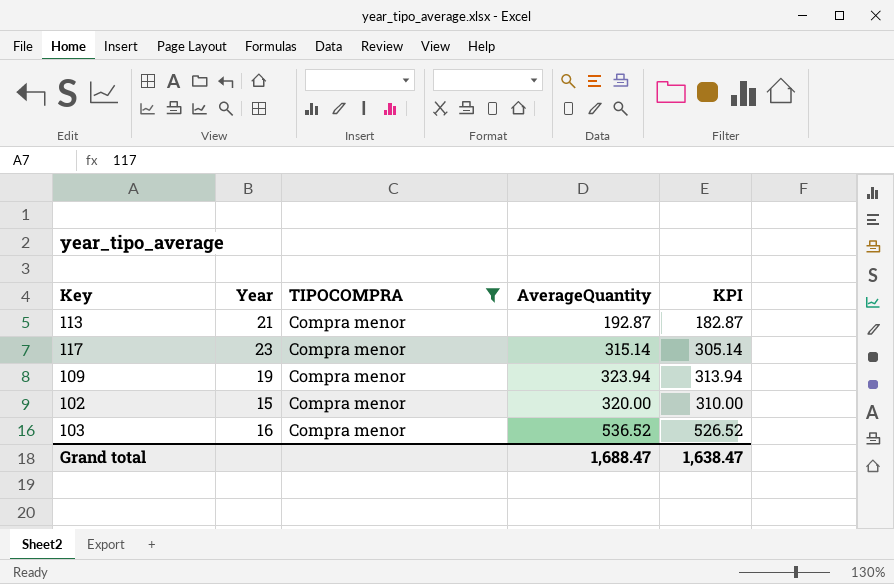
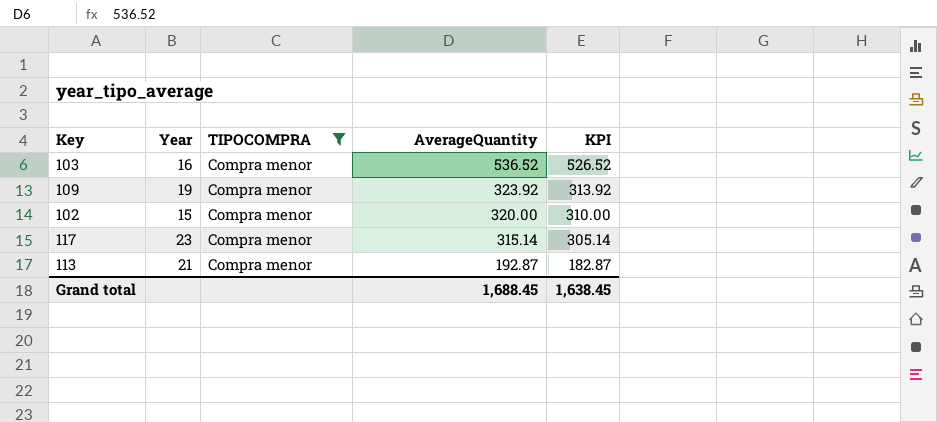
row order: none -> AverageQuantity descending
109 | AverageQuantity: 323.94 -> 323.92
109 | KPI: 313.94 -> 313.92
Grand total | AverageQuantity: 1,688.47 -> 1,688.45
Grand total | KPI: 1,638.47 -> 1,638.45

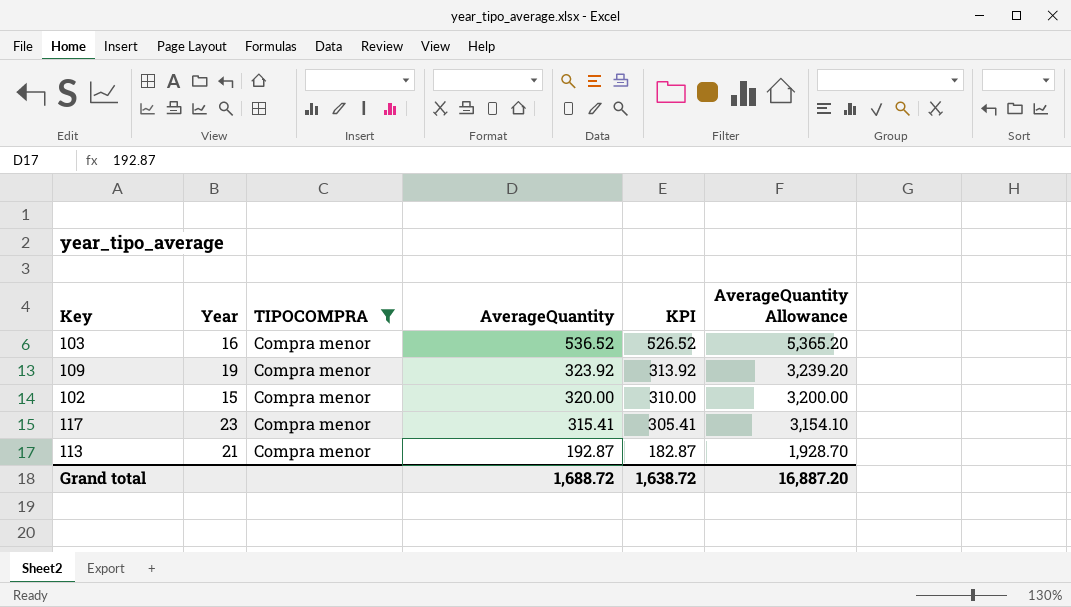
column AverageQuantity Allowance | formula: none -> [AverageQuantity] * 10
117 | AverageQuantity: 315.14 -> 315.41
117 | KPI: 305.14 -> 305.41
Grand total | AverageQuantity: 1,688.45 -> 1,688.72
Grand total | KPI: 1,638.45 -> 1,638.72

